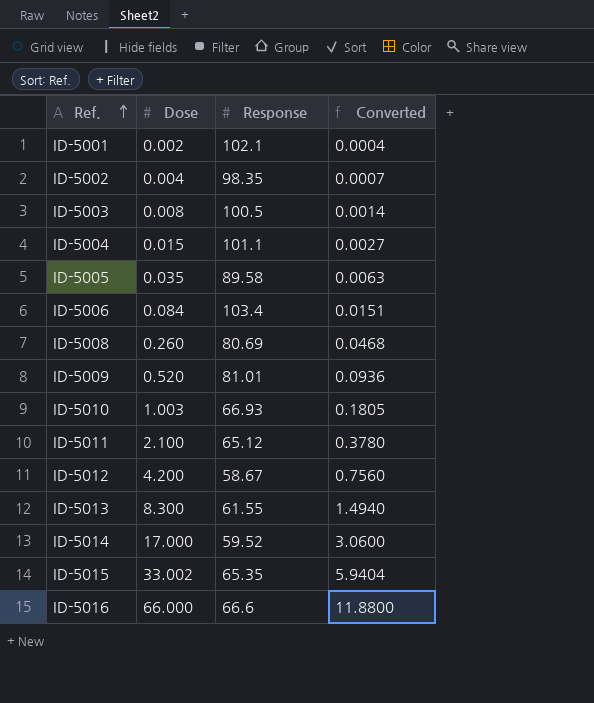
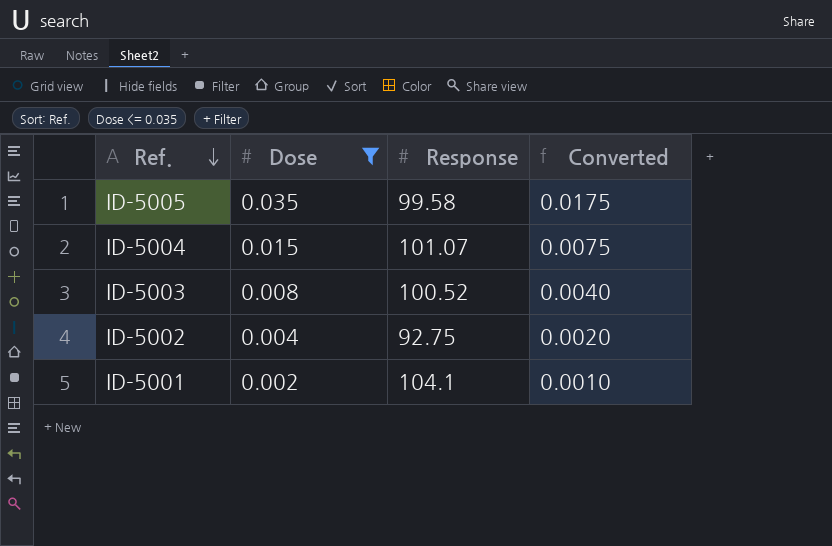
filter: none -> Dose <= 0.035
row order: Ref. ascending -> Ref. descending
column Converted | formula: [Dose] * 0.18 -> [Dose] * 0.5
ID-5005 | Response: 89.58 -> 99.58
ID-5004 | Response: 101.1 -> 101.07
ID-5003 | Response: 100.5 -> 100.52
ID-5002 | Response: 98.35 -> 92.75
ID-5001 | Response: 102.1 -> 104.1

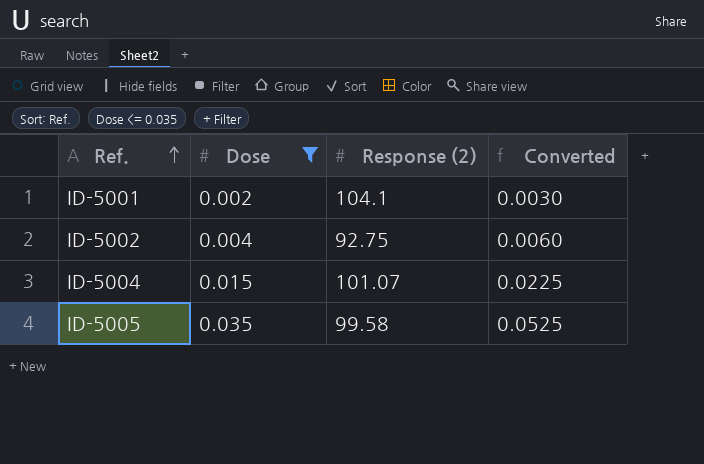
row order: Ref. descending -> Ref. ascending
column name: Response -> Response (2)
column Converted | formula: [Dose] * 0.5 -> [Dose] * 1.5
row ID-5003: 0.008 | 100.52 | 0.0040 -> none

